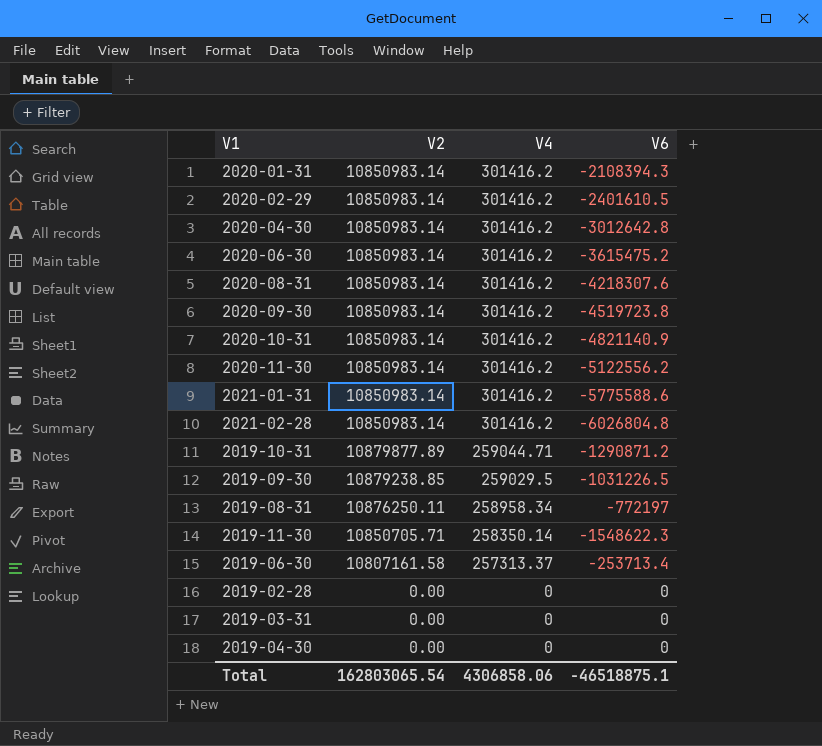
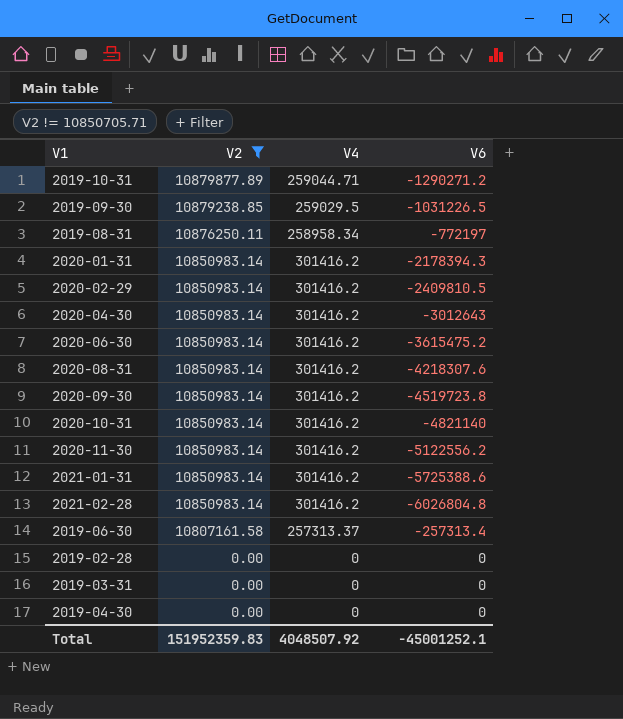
filter: none -> V2 != 10850705.71
row order: V4 descending -> V2 descending
2019-10-31 | V6: -1290871.2 -> -1290271.2
2020-01-31 | V6: -2108394.3 -> -2178394.3
2020-02-29 | V6: -2401610.5 -> -2409810.5
2020-04-30 | V6: -3012642.8 -> -3012643
2020-10-31 | V6: -4821140.9 -> -4821140
2021-01-31 | V6: -5775588.6 -> -5725388.6
2019-06-30 | V6: -253713.4 -> -257313.4
Total | V2: 162803065.54 -> 151952359.83
Total | V4: 4306858.06 -> 4048507.92
Total | V6: -46518875.1 -> -45001252.1

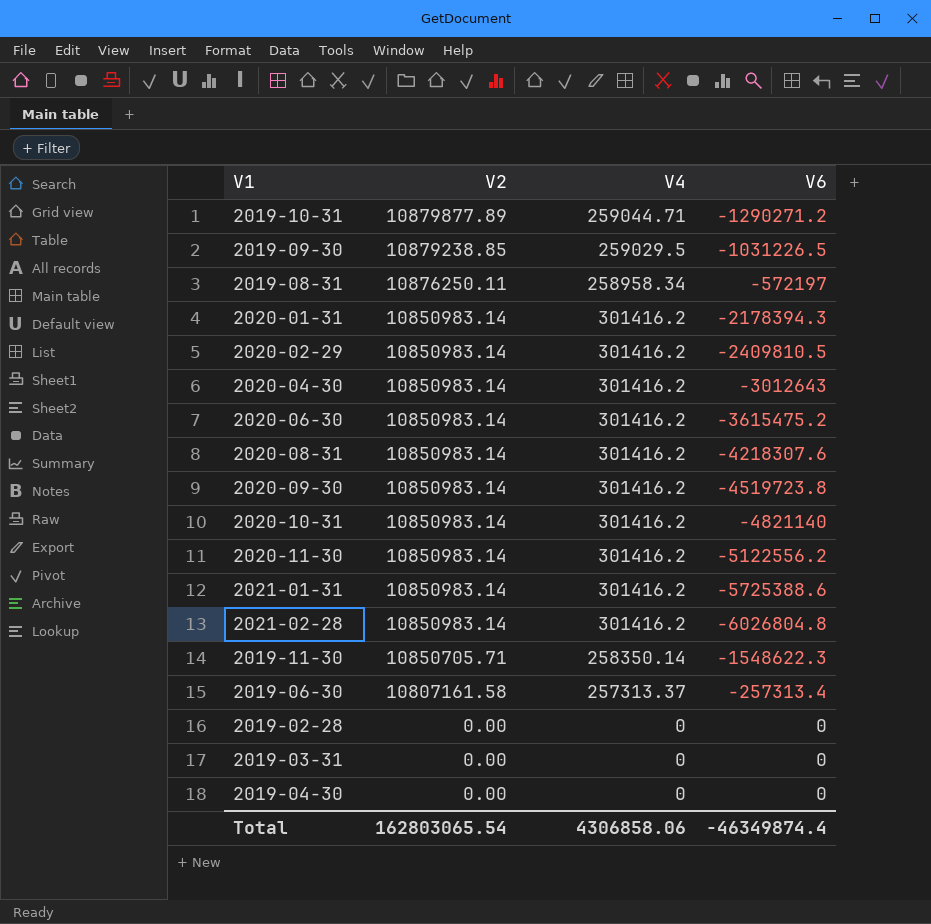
filter: V2 != 10850705.71 -> none
2019-08-31 | V6: -772197 -> -572197
Total | V2: 151952359.83 -> 162803065.54
Total | V4: 4048507.92 -> 4306858.06
Total | V6: -45001252.1 -> -46349874.4

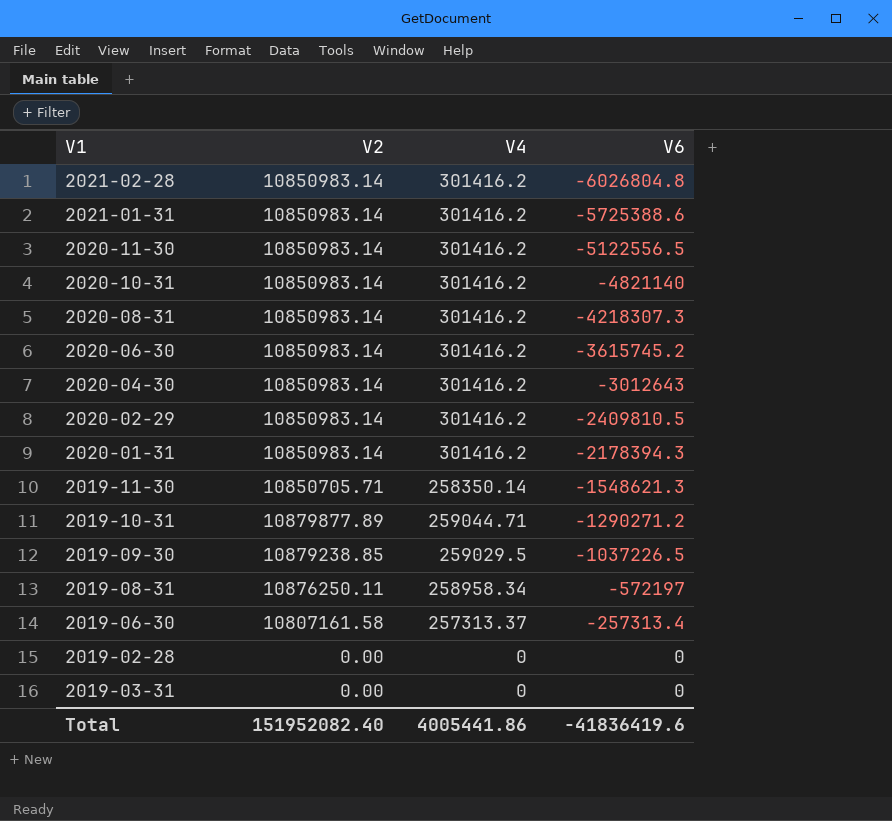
row order: V2 descending -> V6 ascending
row 2020-09-30: 10850983.14 | 301416.2 | -4519723.8 -> none
row 2019-04-30: 0.00 | 0 | 0 -> none
2020-11-30 | V6: -5122556.2 -> -5122556.5
2020-08-31 | V6: -4218307.6 -> -4218307.3
2020-06-30 | V6: -3615475.2 -> -3615745.2
2019-11-30 | V6: -1548622.3 -> -1548621.3
2019-09-30 | V6: -1031226.5 -> -1037226.5
Total | V2: 162803065.54 -> 151952082.40
Total | V4: 4306858.06 -> 4005441.86
Total | V6: -46349874.4 -> -41836419.6

